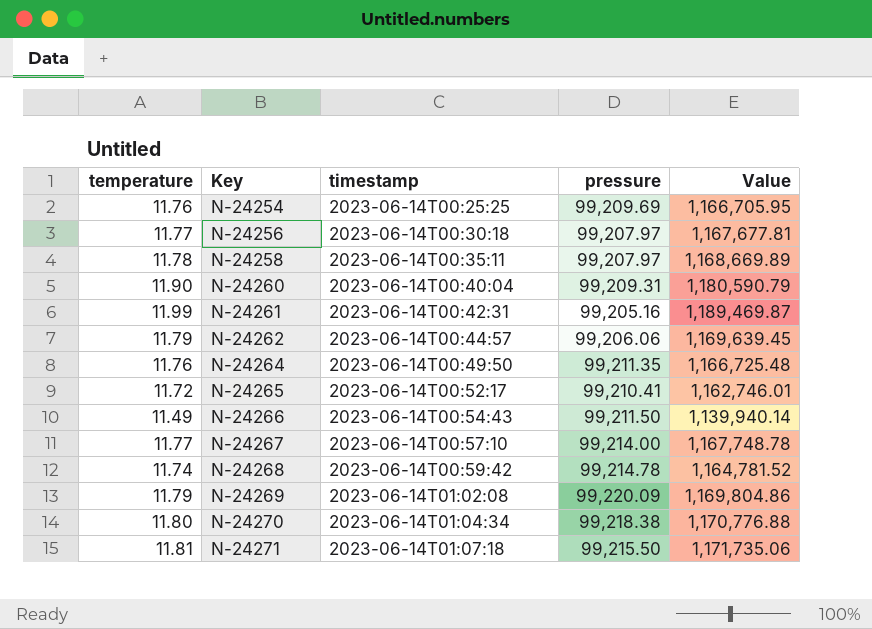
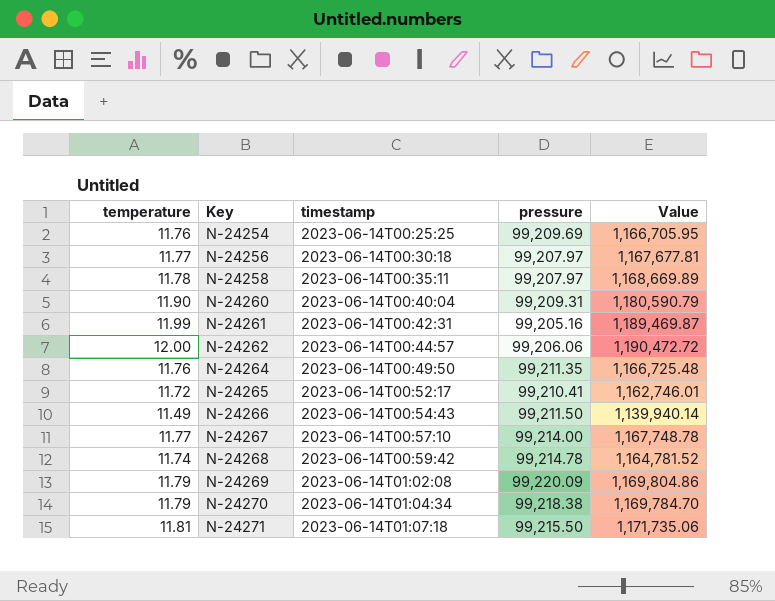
N-24262 | temperature: 11.79 -> 12.00
N-24262 | Value: 1,169,639.45 -> 1,190,472.72
N-24270 | temperature: 11.80 -> 11.79
N-24270 | Value: 1,170,776.88 -> 1,169,784.70

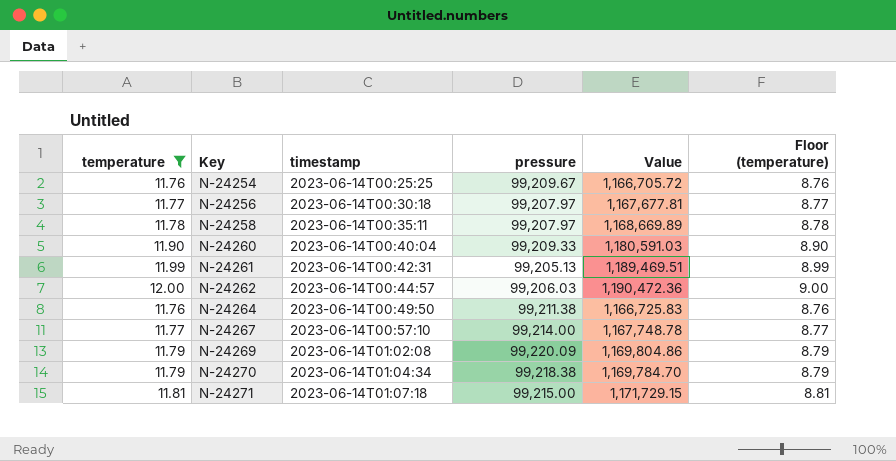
filter: none -> temperature >= 11.76
column Floor (temperature) | formula: none -> [temperature] - 3
N-24254 | pressure: 99,209.69 -> 99,209.67
N-24254 | Value: 1,166,705.95 -> 1,166,705.72
N-24260 | pressure: 99,209.31 -> 99,209.33
N-24260 | Value: 1,180,590.79 -> 1,180,591.03
N-24261 | pressure: 99,205.16 -> 99,205.13
N-24261 | Value: 1,189,469.87 -> 1,189,469.51
N-24262 | pressure: 99,206.06 -> 99,206.03
N-24262 | Value: 1,190,472.72 -> 1,190,472.36
N-24264 | pressure: 99,211.35 -> 99,211.38
N-24264 | Value: 1,166,725.48 -> 1,166,725.83
N-24271 | pressure: 99,215.50 -> 99,215.00
N-24271 | Value: 1,171,735.06 -> 1,171,729.15

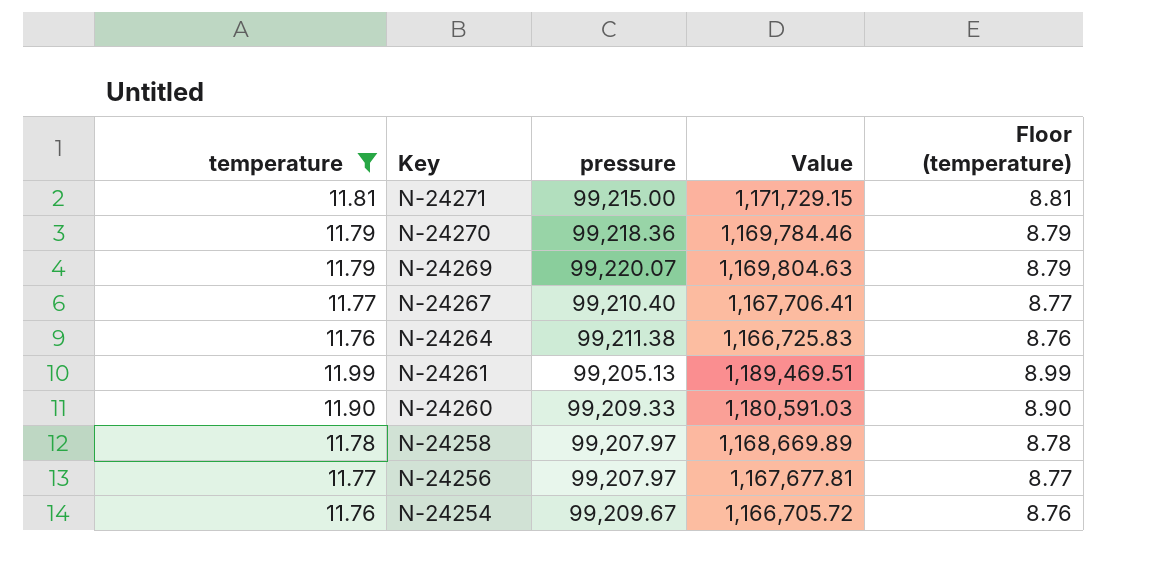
row order: Key ascending -> Key descending
column timestamp | position: 3 -> none
row N-24262: 12.00 | 2023-06-14T00:44:57 | 99,206.03 | 1,190,472.36 | 9.00 -> none
N-24270 | pressure: 99,218.38 -> 99,218.36
N-24270 | Value: 1,169,784.70 -> 1,169,784.46
N-24269 | pressure: 99,220.09 -> 99,220.07
N-24269 | Value: 1,169,804.86 -> 1,169,804.63
N-24267 | pressure: 99,214.00 -> 99,210.40
N-24267 | Value: 1,167,748.78 -> 1,167,706.41

